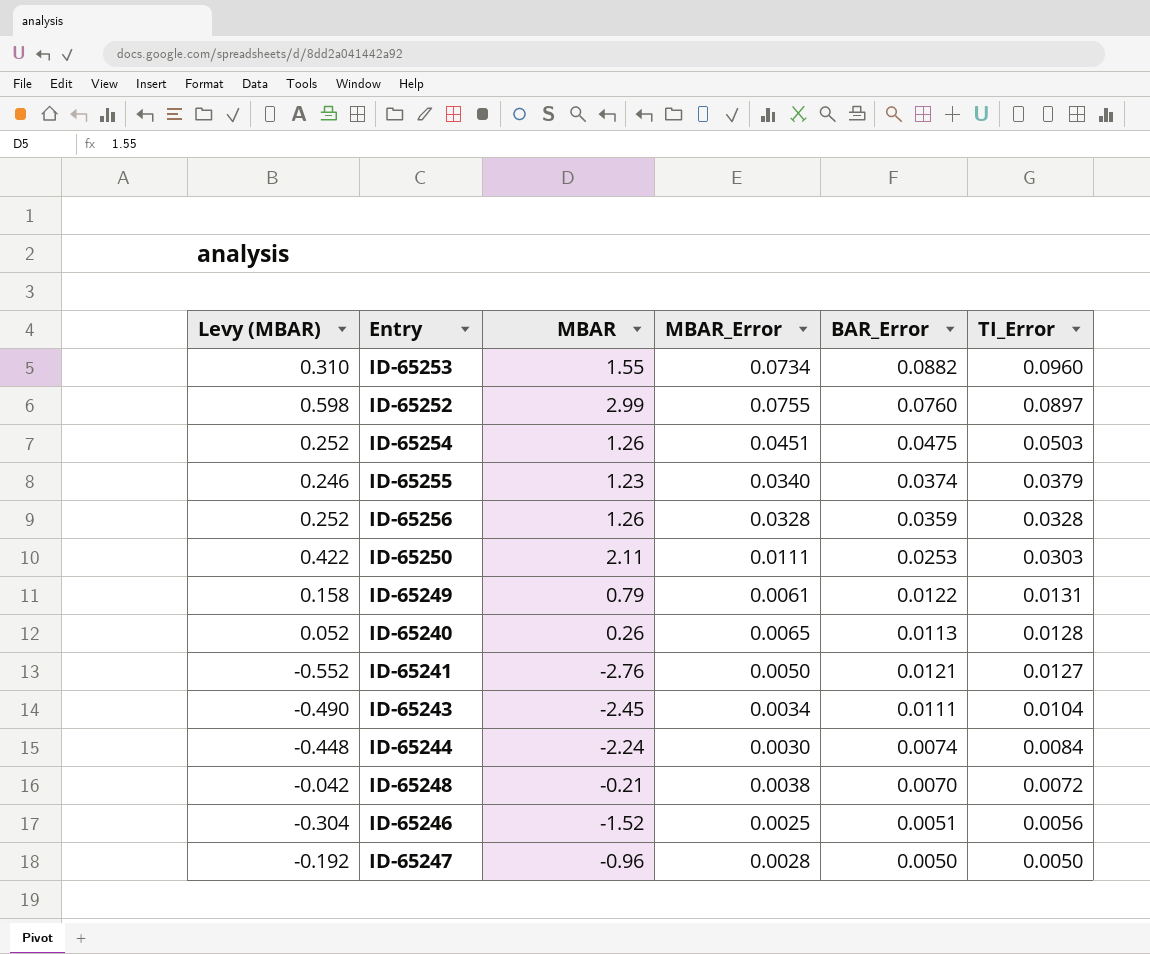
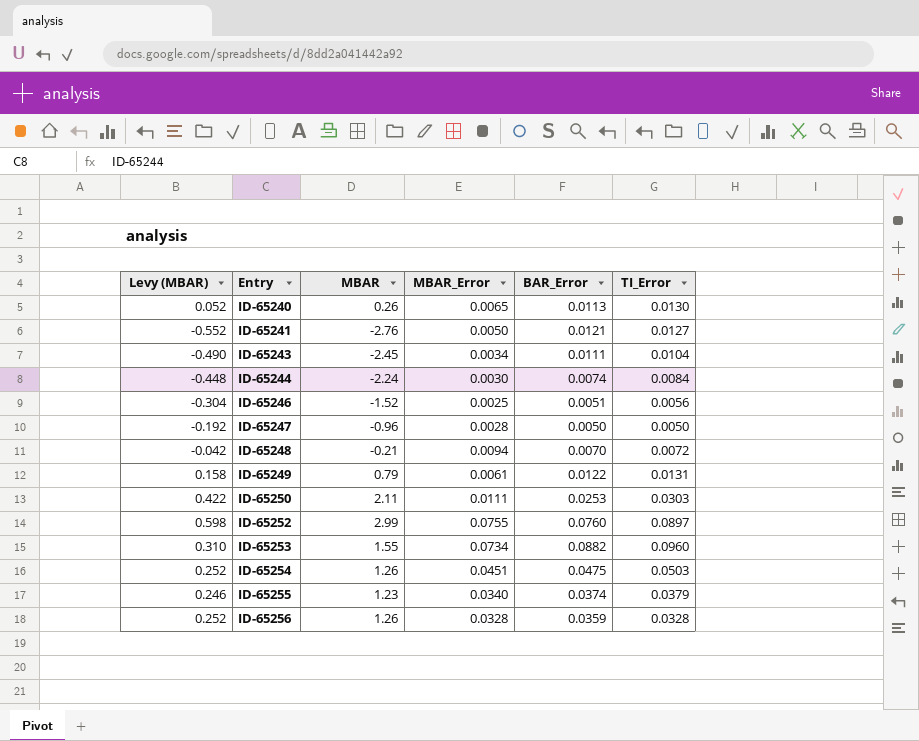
row order: TI_Error descending -> Entry ascending
ID-65240 | TI_Error: 0.0128 -> 0.0130
ID-65248 | MBAR_Error: 0.0038 -> 0.0094

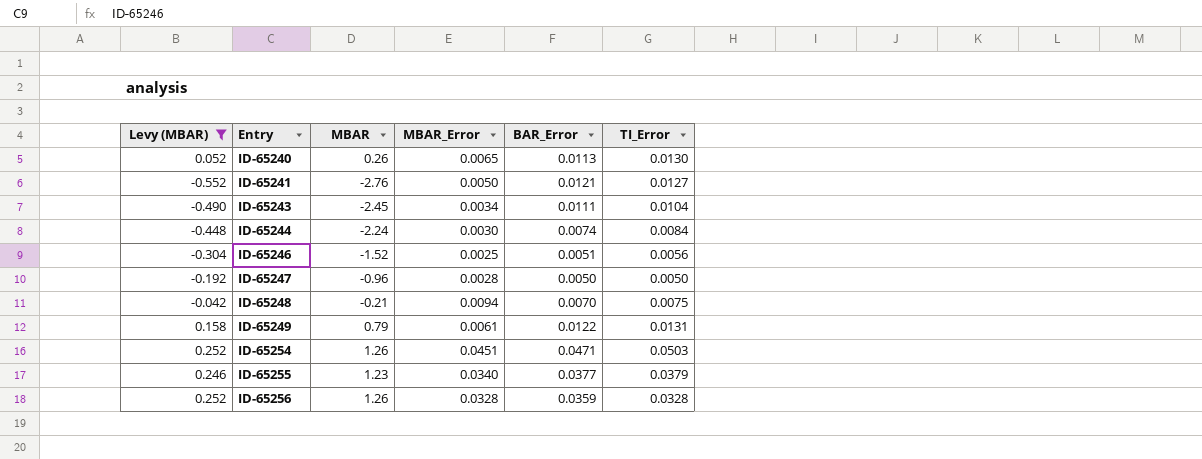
filter: none -> Levy (MBAR) <= 0.252
ID-65248 | TI_Error: 0.0072 -> 0.0075
ID-65254 | BAR_Error: 0.0475 -> 0.0471
ID-65255 | BAR_Error: 0.0374 -> 0.0377

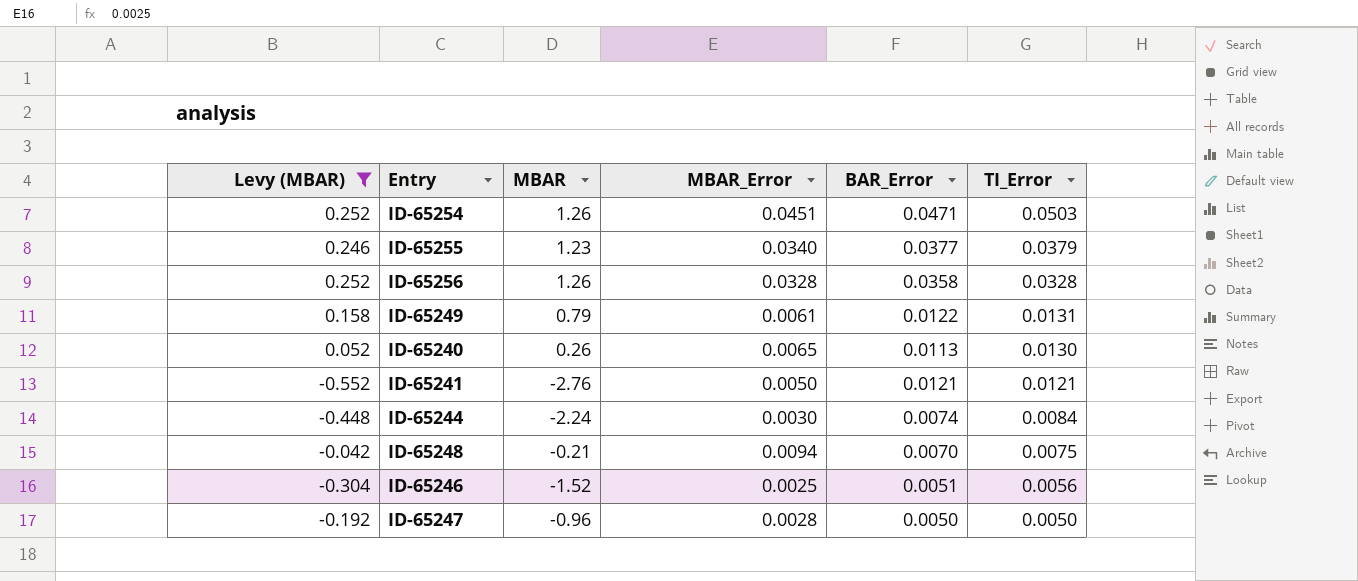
row order: Entry ascending -> TI_Error descending
row ID-65243: -0.490 | -2.45 | 0.0034 | 0.0111 | 0.0104 -> none
ID-65256 | BAR_Error: 0.0359 -> 0.0358
ID-65241 | TI_Error: 0.0127 -> 0.0121

